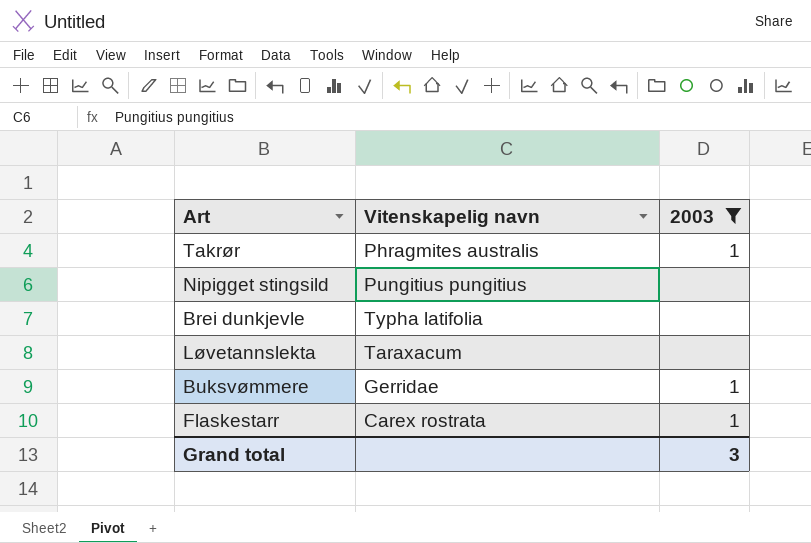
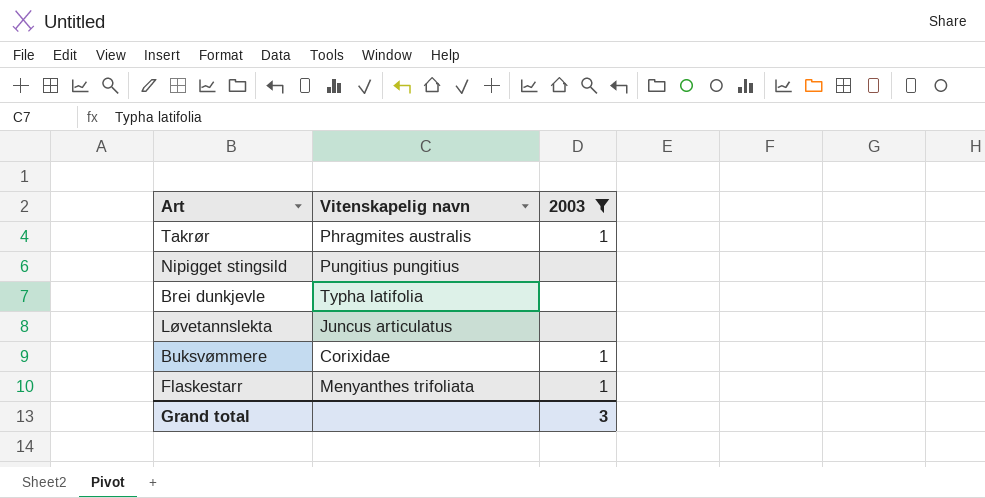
Løvetannslekta | Vitenskapelig navn: Taraxacum -> Juncus articulatus
Buksvømmere | Vitenskapelig navn: Gerridae -> Corixidae
Flaskestarr | Vitenskapelig navn: Carex rostrata -> Menyanthes trifoliata

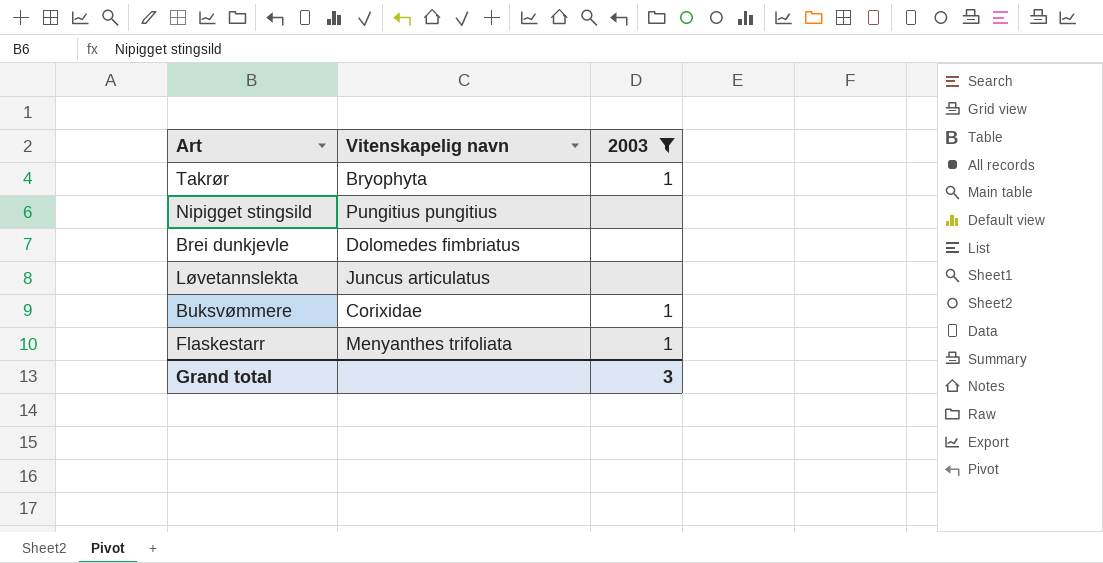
Takrør | Vitenskapelig navn: Phragmites australis -> Bryophyta
Brei dunkjevle | Vitenskapelig navn: Typha latifolia -> Dolomedes fimbriatus

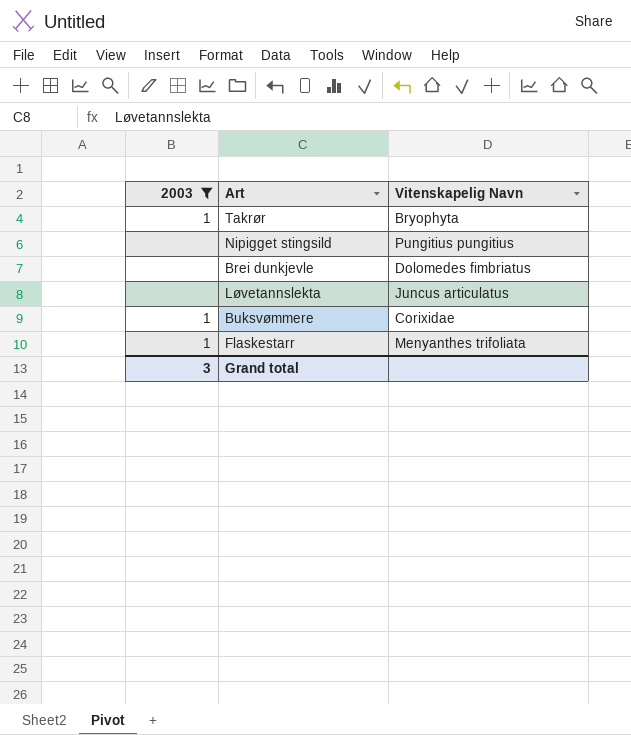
column 2003 | position: 3 -> 1
column name: Vitenskapelig navn -> Vitenskapelig Navn

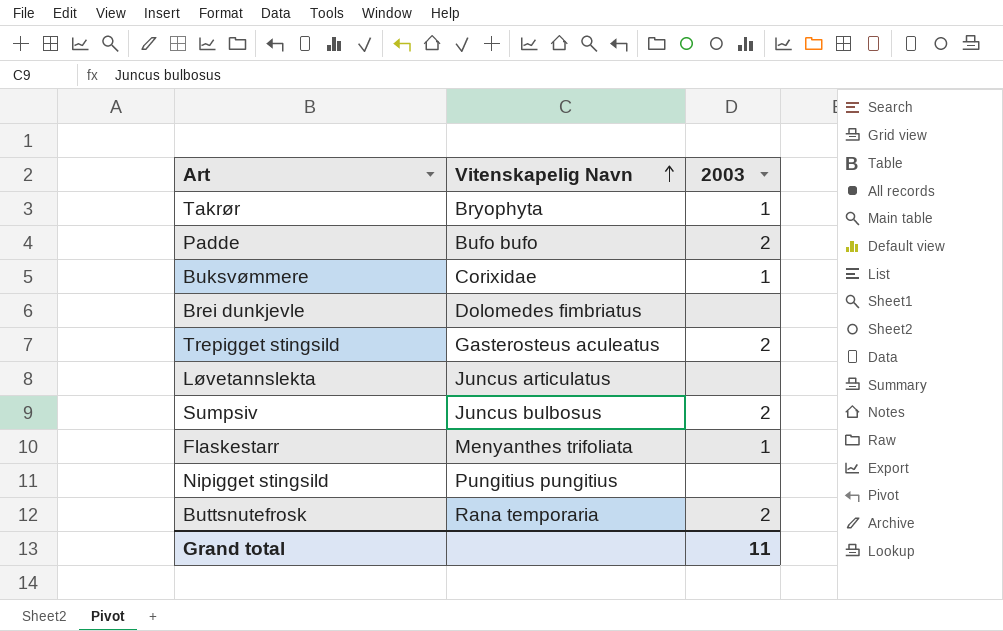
filter: 2003 != 2 -> none
row order: none -> Vitenskapelig Navn ascending
column 2003 | position: 1 -> 3
Grand total | 2003: 3 -> 11

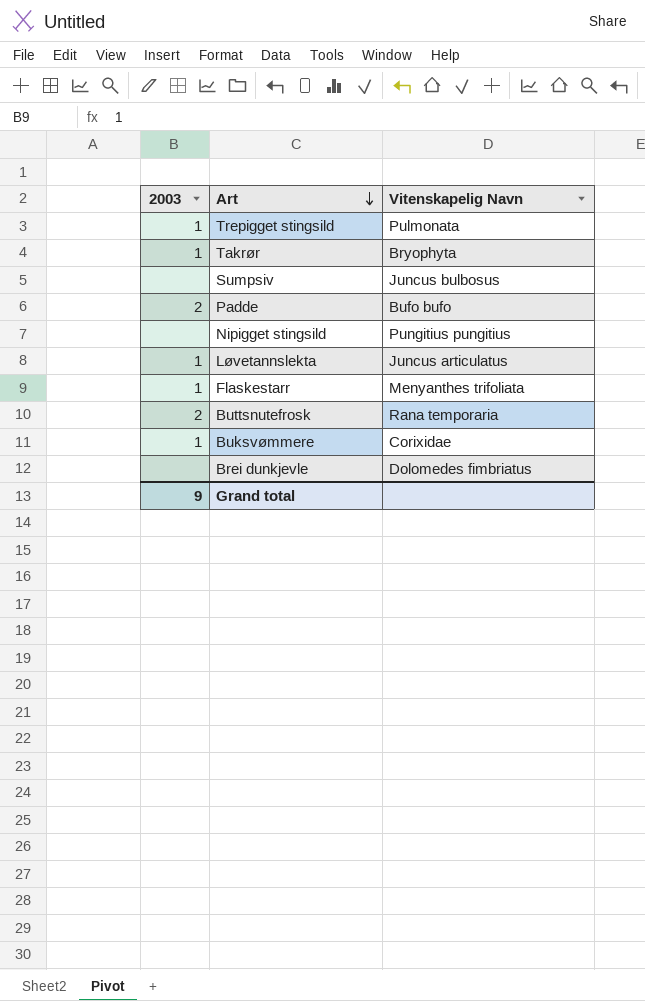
row order: Vitenskapelig Navn ascending -> Art descending
column 2003 | position: 3 -> 1
Trepigget stingsild | 2003: 2 -> 1
Trepigget stingsild | Vitenskapelig Navn: Gasterosteus aculeatus -> Pulmonata
Sumpsiv | 2003: 2 -> none
Løvetannslekta | 2003: none -> 1
Grand total | 2003: 11 -> 9

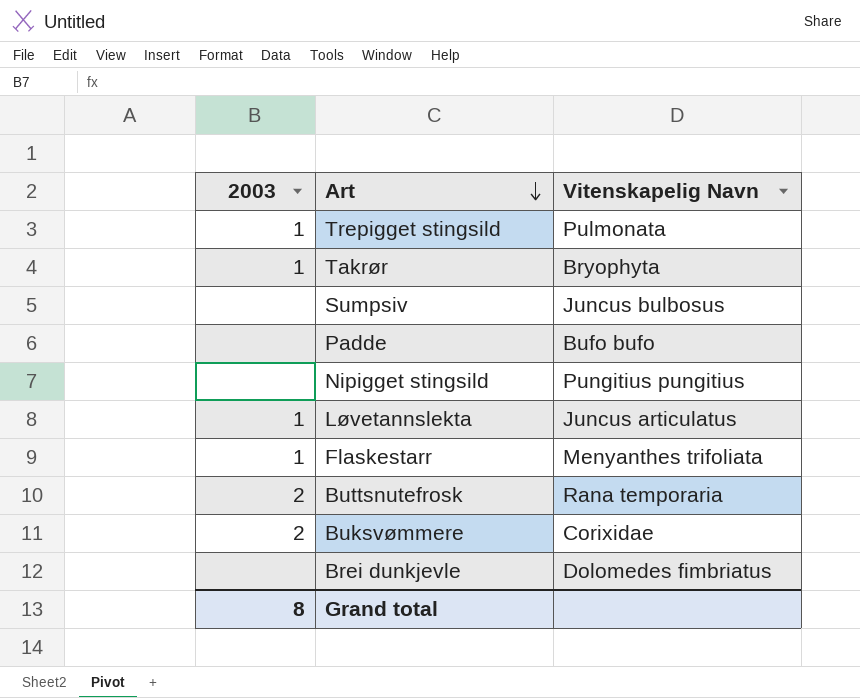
Padde | 2003: 2 -> none
Buksvømmere | 2003: 1 -> 2
Grand total | 2003: 9 -> 8

